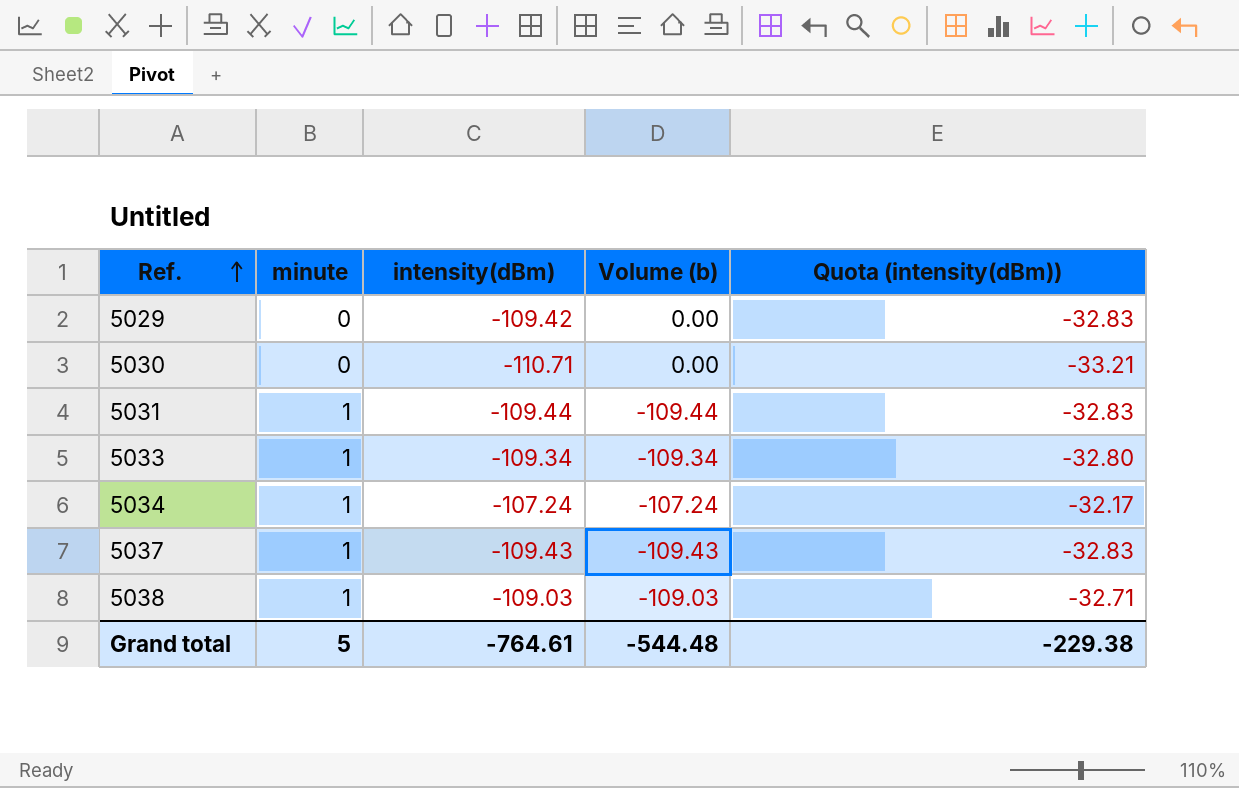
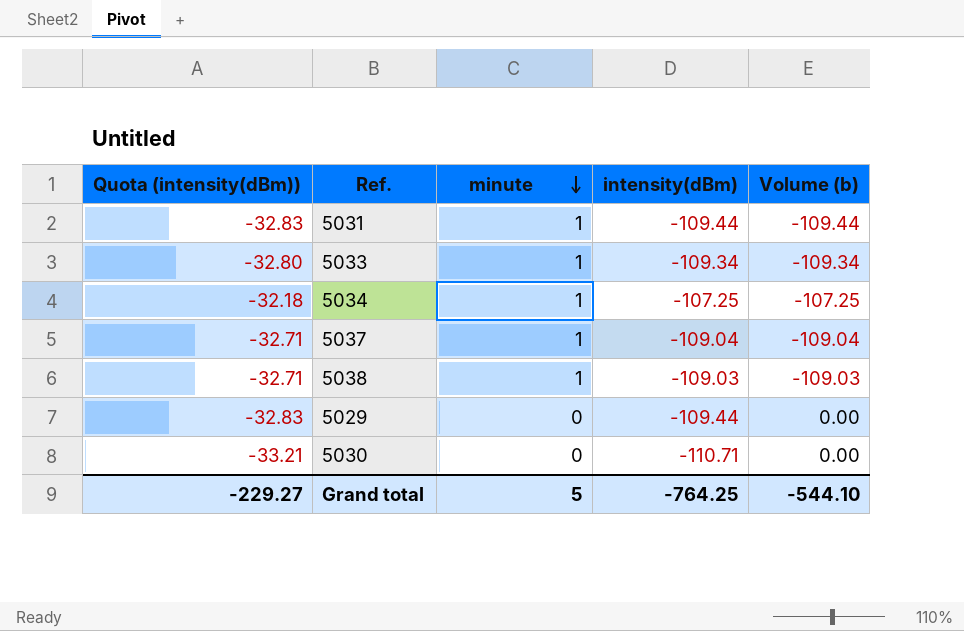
row order: Ref. ascending -> minute descending
column Quota (intensity(dBm)) | position: 5 -> 1
5034 | Quota (intensity(dBm)): -32.17 -> -32.18
5034 | intensity(dBm): -107.24 -> -107.25
5034 | Volume (b): -107.24 -> -107.25
5037 | Quota (intensity(dBm)): -32.83 -> -32.71
5037 | intensity(dBm): -109.43 -> -109.04
5037 | Volume (b): -109.43 -> -109.04
5029 | intensity(dBm): -109.42 -> -109.44
Grand total | Quota (intensity(dBm)): -229.38 -> -229.27
Grand total | intensity(dBm): -764.61 -> -764.25
Grand total | Volume (b): -544.48 -> -544.10

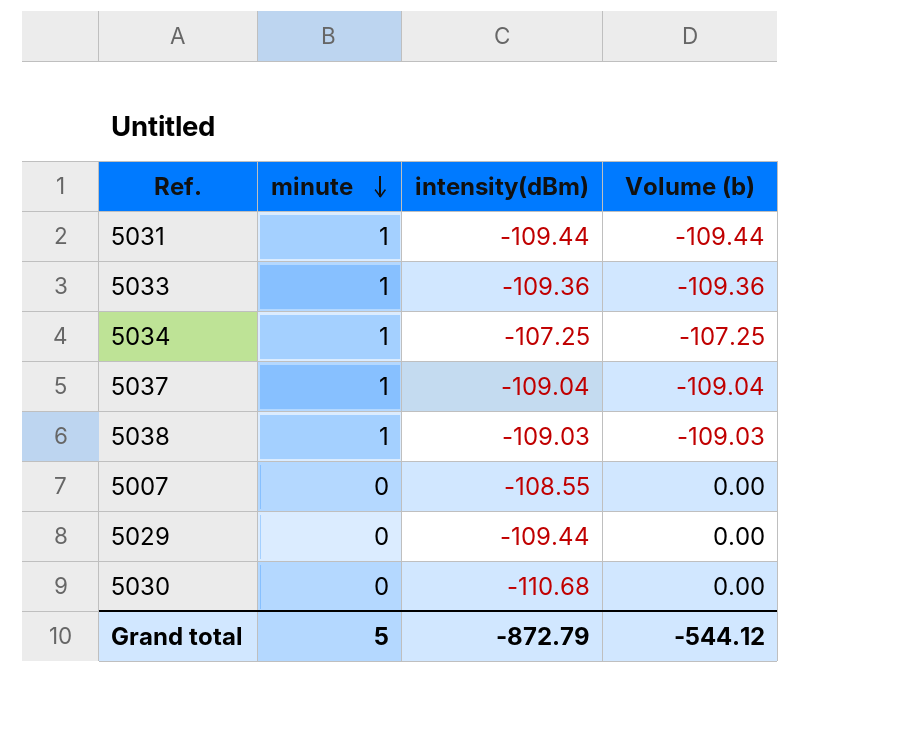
column Quota (intensity(dBm)) | formula: [intensity(dBm)] * 0.3 -> none
5033 | intensity(dBm): -109.34 -> -109.36
5033 | Volume (b): -109.34 -> -109.36
row 5007: none -> 0 | -108.55 | 0.00
5030 | intensity(dBm): -110.71 -> -110.68
Grand total | intensity(dBm): -764.25 -> -872.79
Grand total | Volume (b): -544.10 -> -544.12

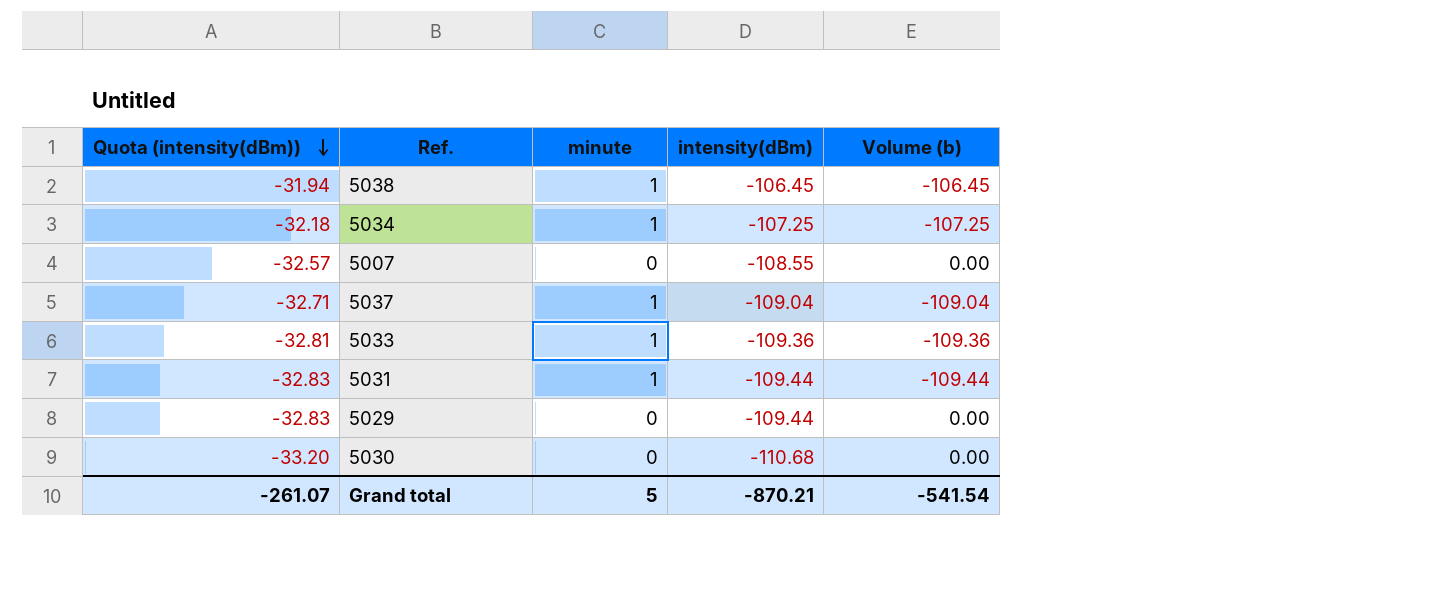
row order: minute descending -> Quota (intensity(dBm)) descending
column Quota (intensity(dBm)) | formula: none -> [intensity(dBm)] * 0.3
5038 | intensity(dBm): -109.03 -> -106.45
5038 | Volume (b): -109.03 -> -106.45
Grand total | intensity(dBm): -872.79 -> -870.21
Grand total | Volume (b): -544.12 -> -541.54

